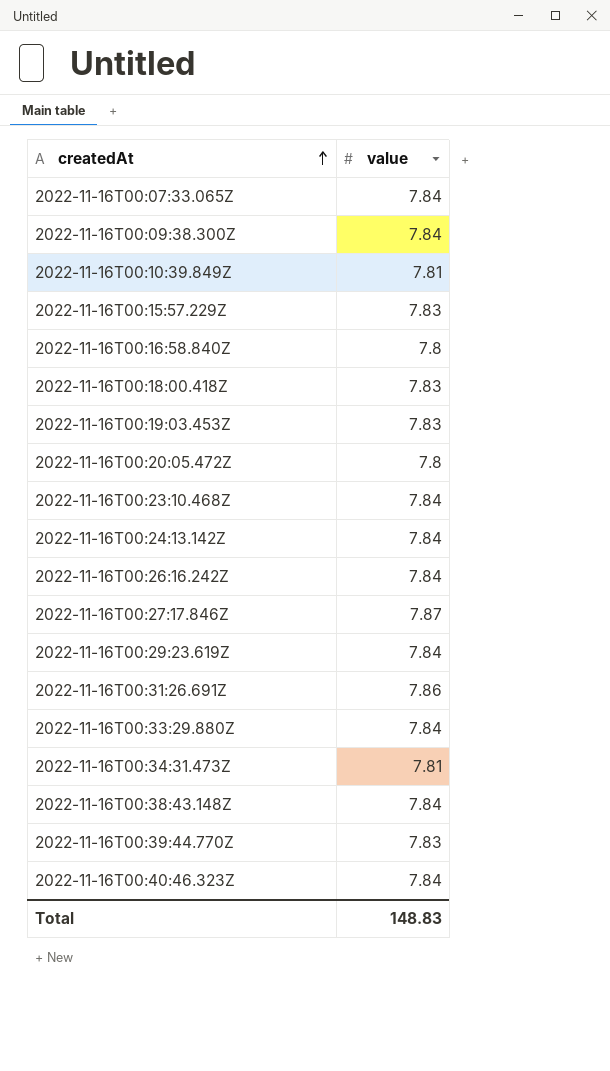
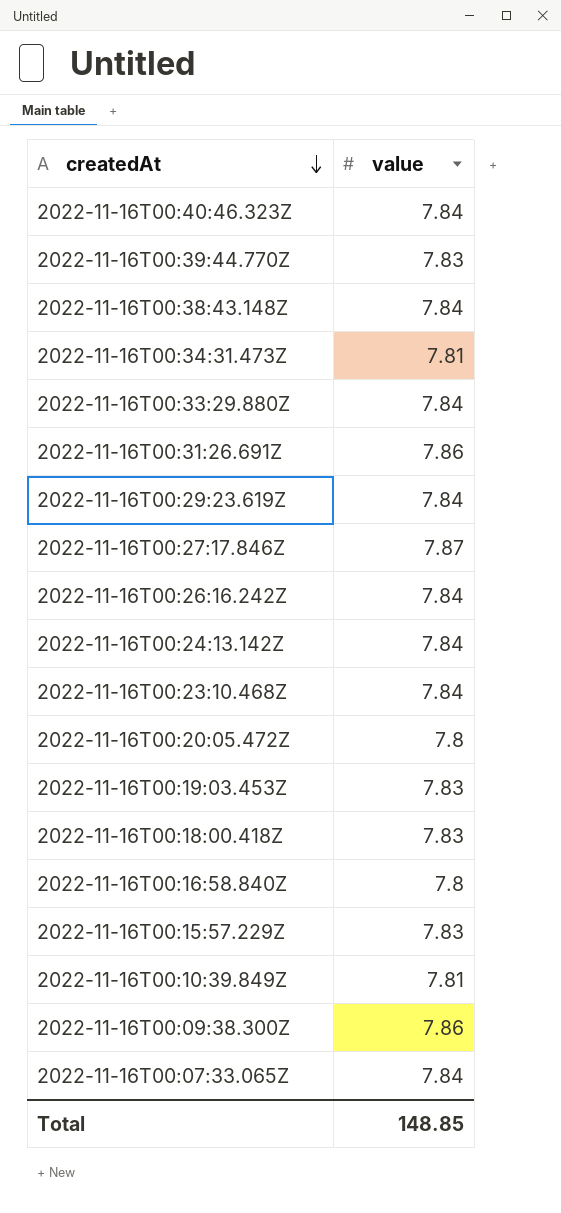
row order: createdAt ascending -> createdAt descending
2022-11-16T00:09:38.300Z | value: 7.84 -> 7.86
Total | value: 148.83 -> 148.85

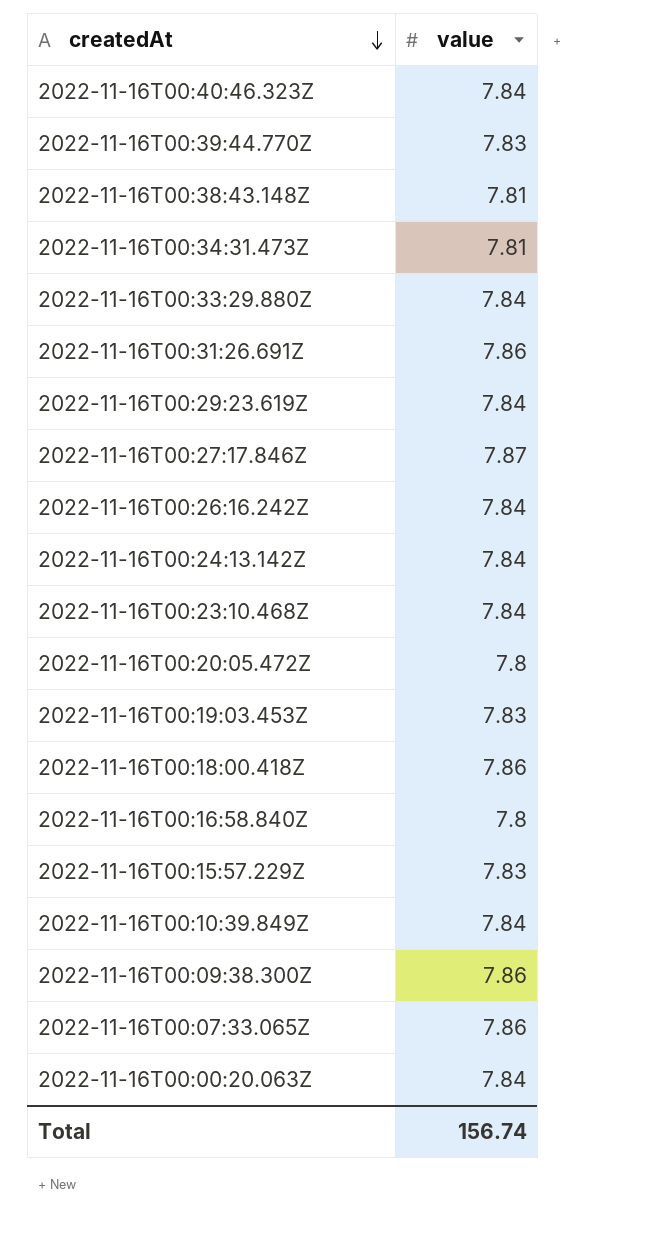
2022-11-16T00:38:43.148Z | value: 7.84 -> 7.81
2022-11-16T00:18:00.418Z | value: 7.83 -> 7.86
2022-11-16T00:10:39.849Z | value: 7.81 -> 7.84
2022-11-16T00:07:33.065Z | value: 7.84 -> 7.86
row 2022-11-16T00:00:20.063Z: none -> 7.84
Total | value: 148.85 -> 156.74

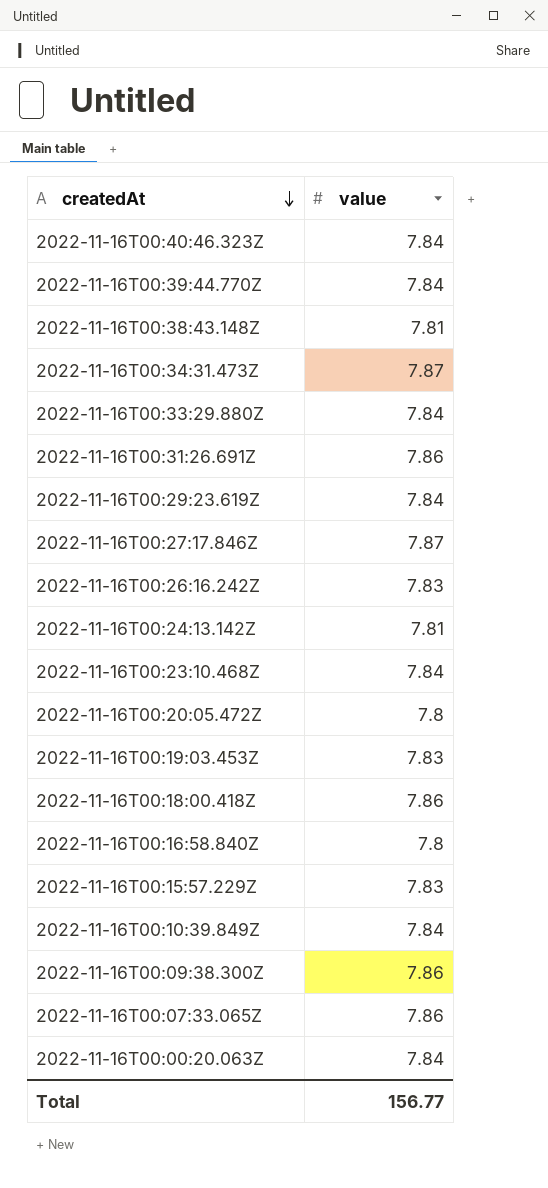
2022-11-16T00:39:44.770Z | value: 7.83 -> 7.84
2022-11-16T00:34:31.473Z | value: 7.81 -> 7.87
2022-11-16T00:26:16.242Z | value: 7.84 -> 7.83
2022-11-16T00:24:13.142Z | value: 7.84 -> 7.81
Total | value: 156.74 -> 156.77

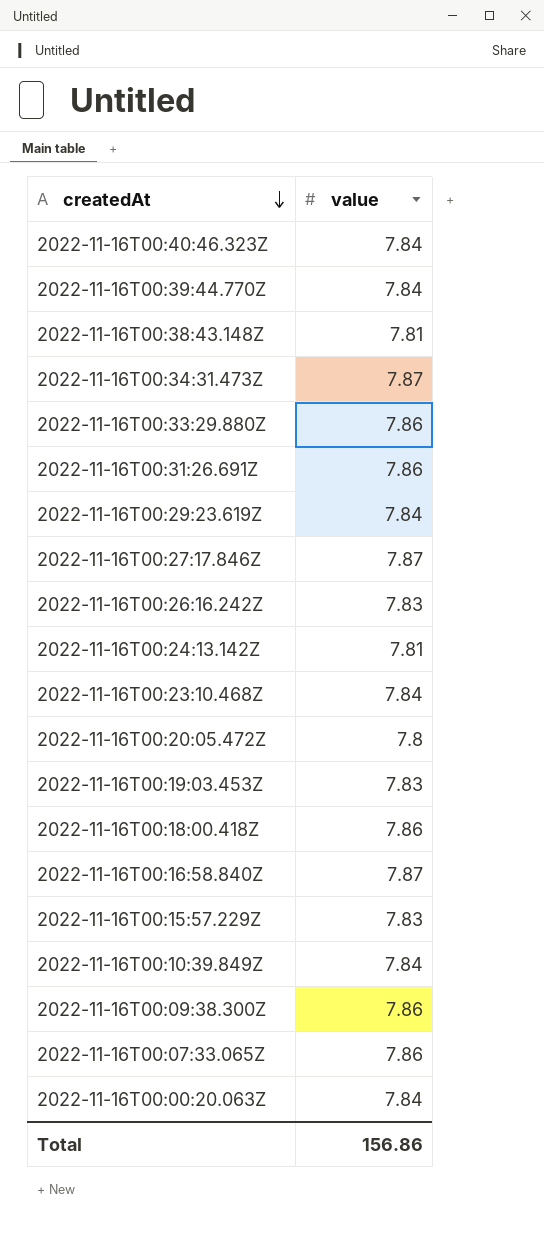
2022-11-16T00:33:29.880Z | value: 7.84 -> 7.86
2022-11-16T00:16:58.840Z | value: 7.8 -> 7.87
Total | value: 156.77 -> 156.86

